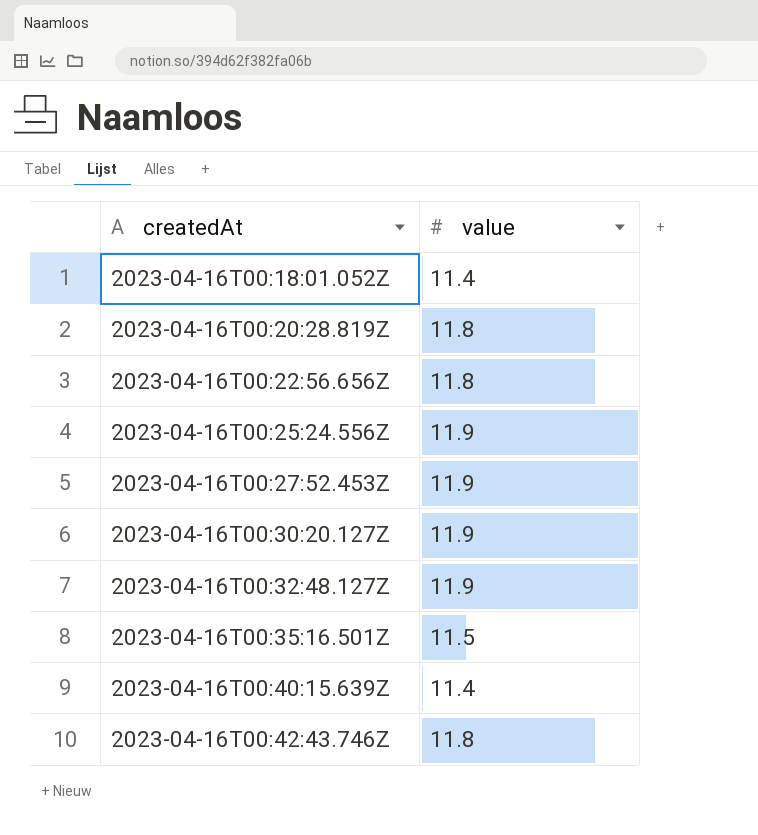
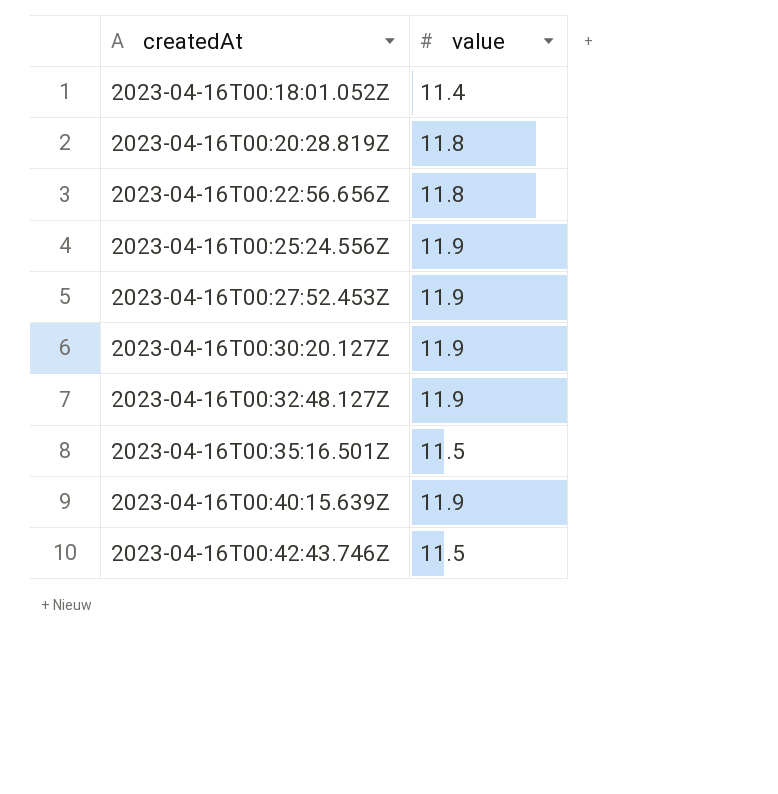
2023-04-16T00:40:15.639Z | value: 11.4 -> 11.9
2023-04-16T00:42:43.746Z | value: 11.8 -> 11.5

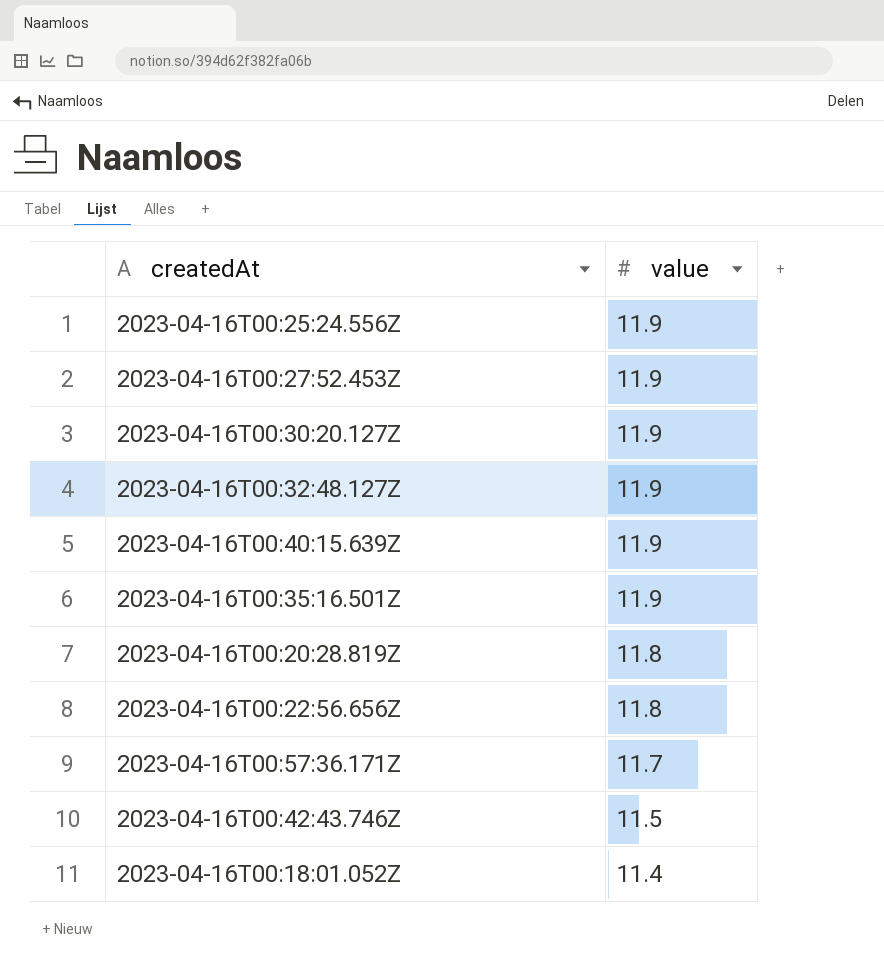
row order: createdAt ascending -> value descending
2023-04-16T00:35:16.501Z | value: 11.5 -> 11.9
row 2023-04-16T00:57:36.171Z: none -> 11.7

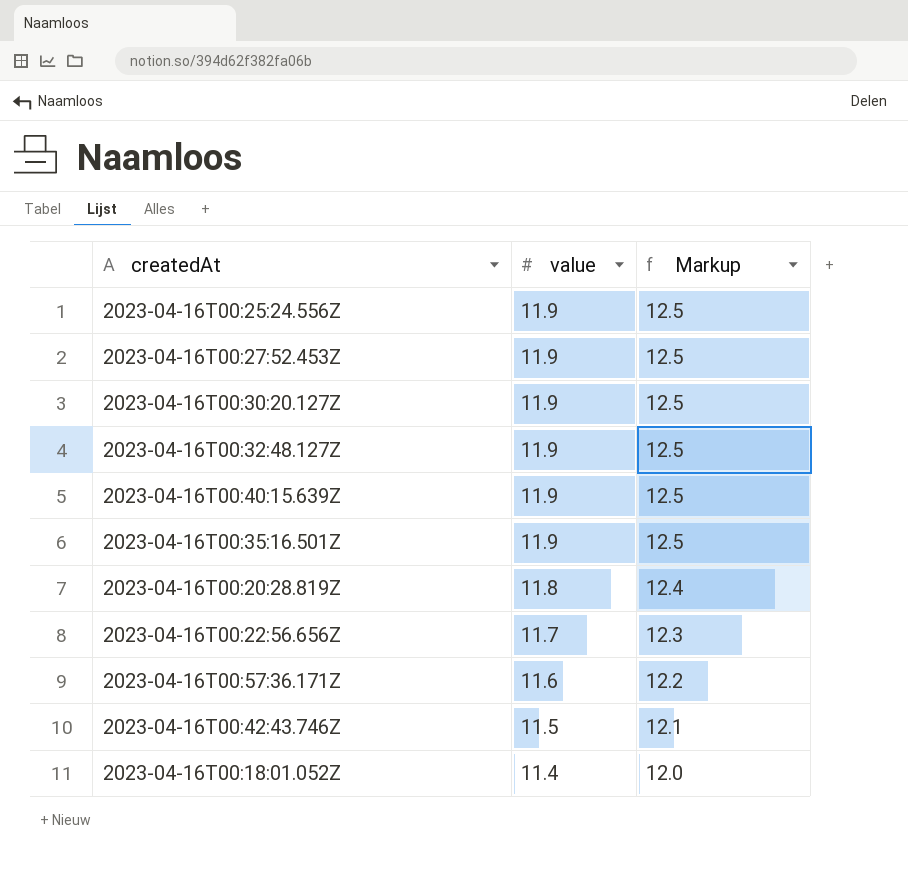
column Markup | formula: none -> [value] * 1.05
2023-04-16T00:22:56.656Z | value: 11.8 -> 11.7
2023-04-16T00:57:36.171Z | value: 11.7 -> 11.6

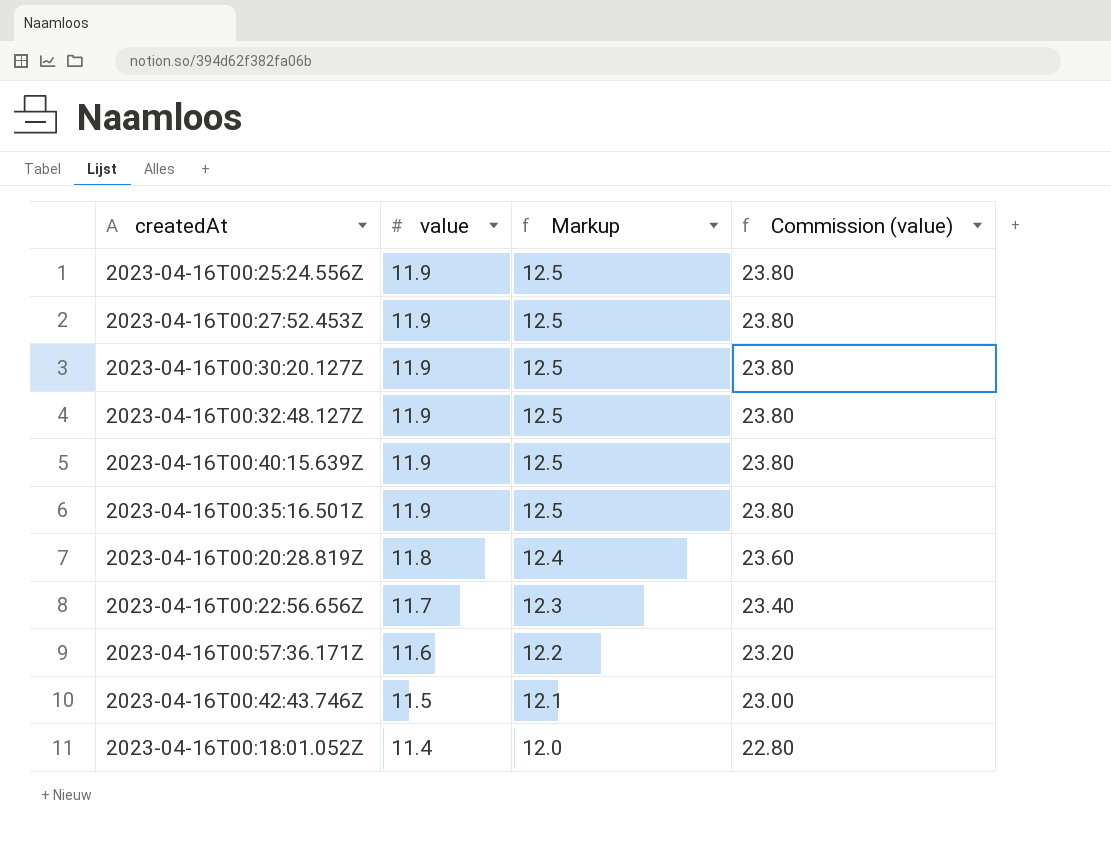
column Commission (value) | formula: none -> [value] * 2

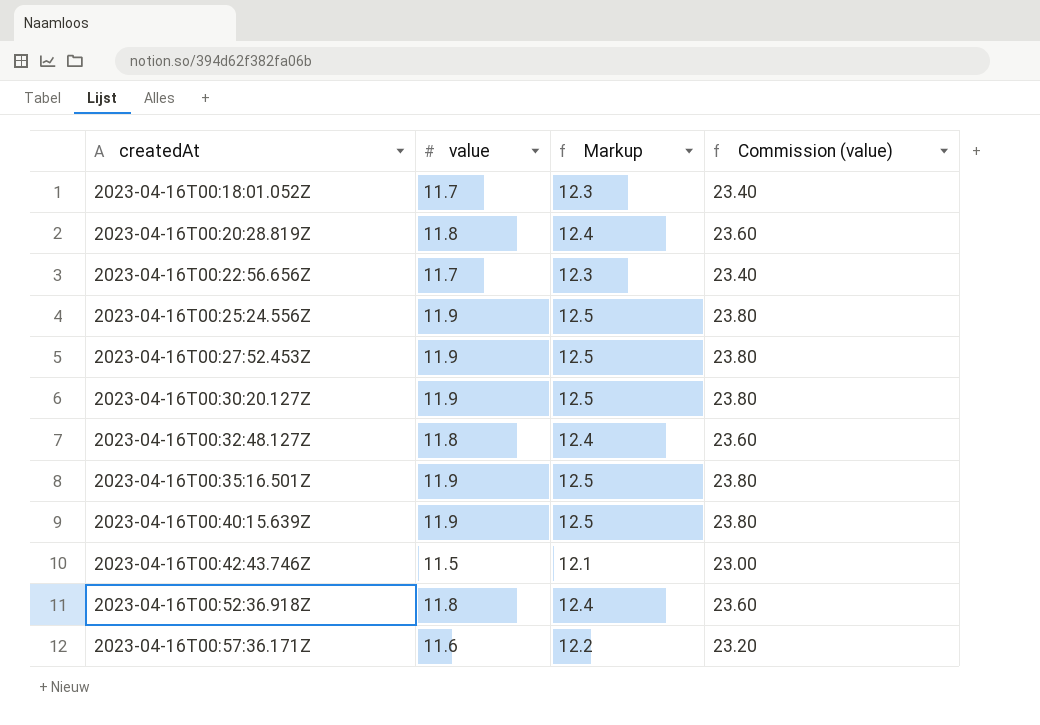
row order: value descending -> createdAt ascending
2023-04-16T00:18:01.052Z | value: 11.4 -> 11.7
2023-04-16T00:18:01.052Z | Markup: 12.0 -> 12.3
2023-04-16T00:18:01.052Z | Commission (value): 22.80 -> 23.40
2023-04-16T00:32:48.127Z | value: 11.9 -> 11.8
2023-04-16T00:32:48.127Z | Markup: 12.5 -> 12.4
2023-04-16T00:32:48.127Z | Commission (value): 23.80 -> 23.60
row 2023-04-16T00:52:36.918Z: none -> 11.8 | 12.4 | 23.60

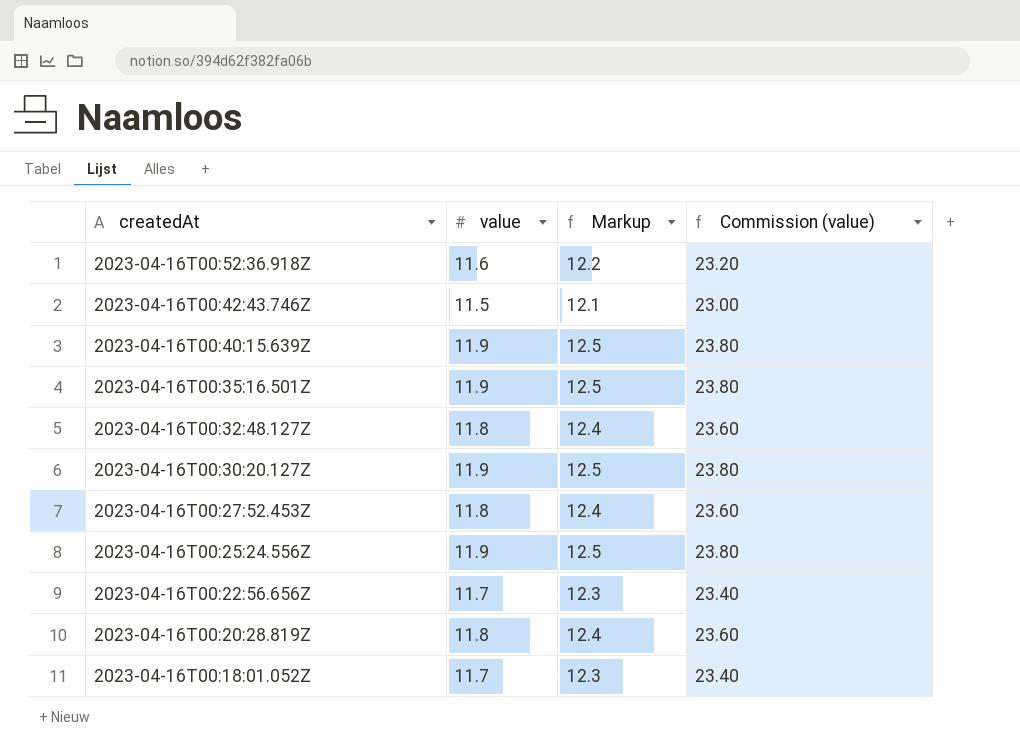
row order: createdAt ascending -> createdAt descending
row 2023-04-16T00:57:36.171Z: 11.6 | 12.2 | 23.20 -> none
2023-04-16T00:52:36.918Z | value: 11.8 -> 11.6
2023-04-16T00:52:36.918Z | Markup: 12.4 -> 12.2
2023-04-16T00:52:36.918Z | Commission (value): 23.60 -> 23.20
2023-04-16T00:27:52.453Z | value: 11.9 -> 11.8
2023-04-16T00:27:52.453Z | Markup: 12.5 -> 12.4
2023-04-16T00:27:52.453Z | Commission (value): 23.80 -> 23.60

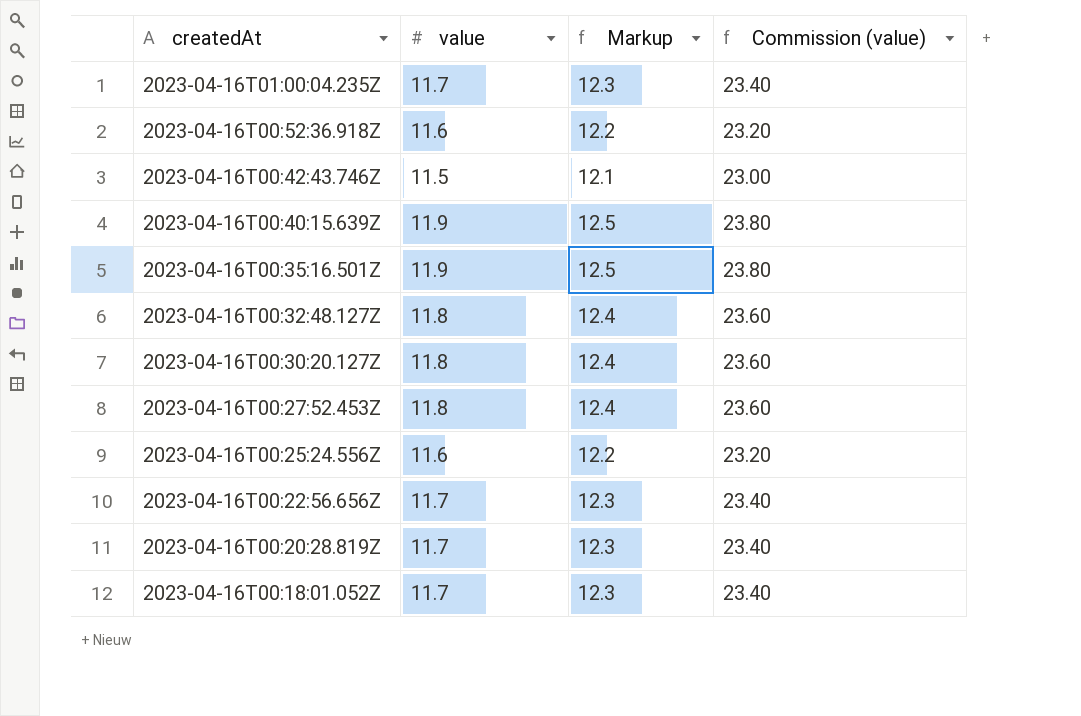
row 2023-04-16T01:00:04.235Z: none -> 11.7 | 12.3 | 23.40
2023-04-16T00:30:20.127Z | value: 11.9 -> 11.8
2023-04-16T00:30:20.127Z | Markup: 12.5 -> 12.4
2023-04-16T00:30:20.127Z | Commission (value): 23.80 -> 23.60
2023-04-16T00:25:24.556Z | value: 11.9 -> 11.6
2023-04-16T00:25:24.556Z | Markup: 12.5 -> 12.2
2023-04-16T00:25:24.556Z | Commission (value): 23.80 -> 23.20
2023-04-16T00:20:28.819Z | value: 11.8 -> 11.7
2023-04-16T00:20:28.819Z | Markup: 12.4 -> 12.3
2023-04-16T00:20:28.819Z | Commission (value): 23.60 -> 23.40

